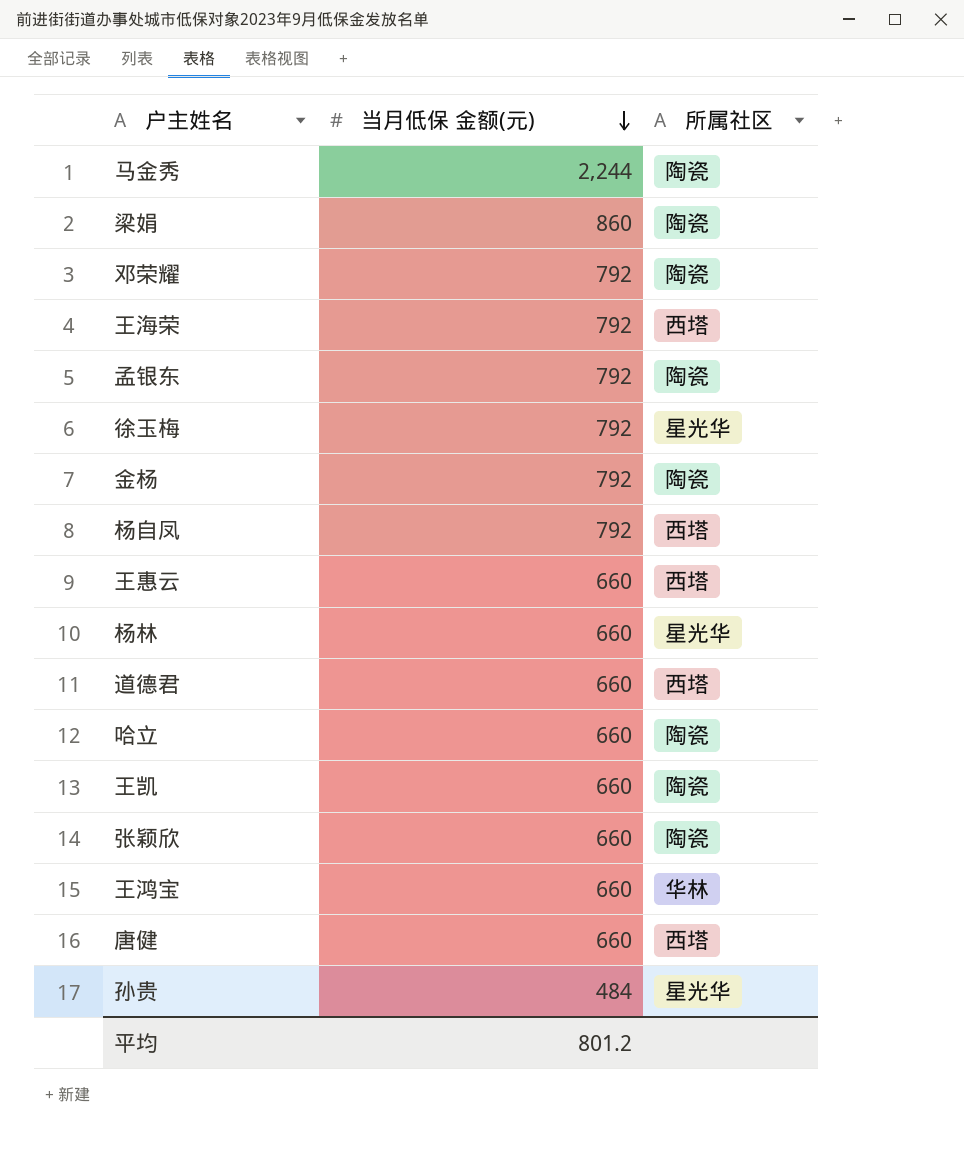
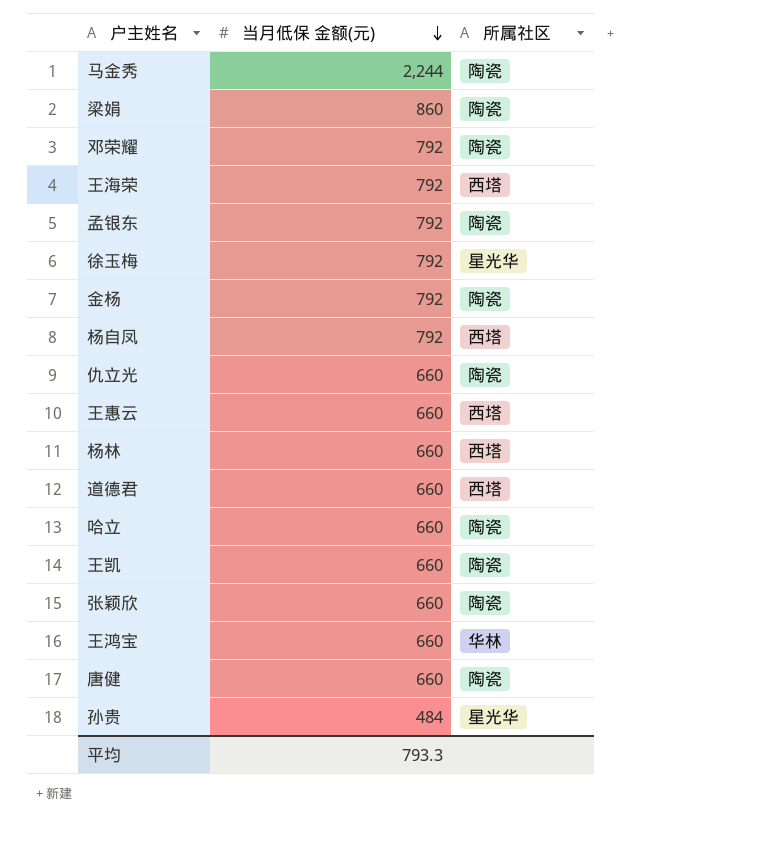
row 仇立光: none -> 660 | 陶瓷
杨林 | 所属社区: 星光华 -> 西塔
唐健 | 所属社区: 西塔 -> 陶瓷
平均 | 当月低保 金额(元): 801.2 -> 793.3

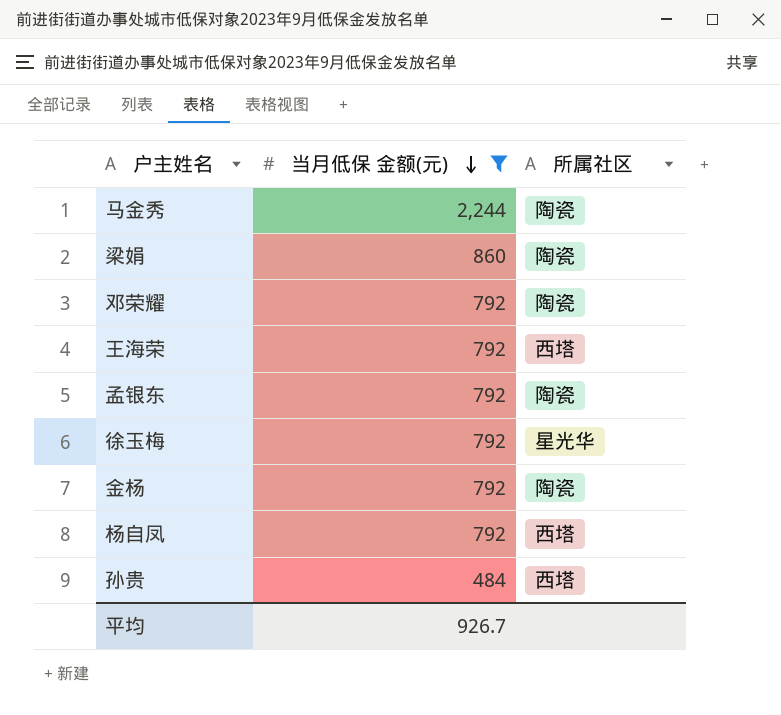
filter: none -> 当月低保 金额(元) != 660
孙贵 | 所属社区: 星光华 -> 西塔
平均 | 当月低保 金额(元): 793.3 -> 926.7

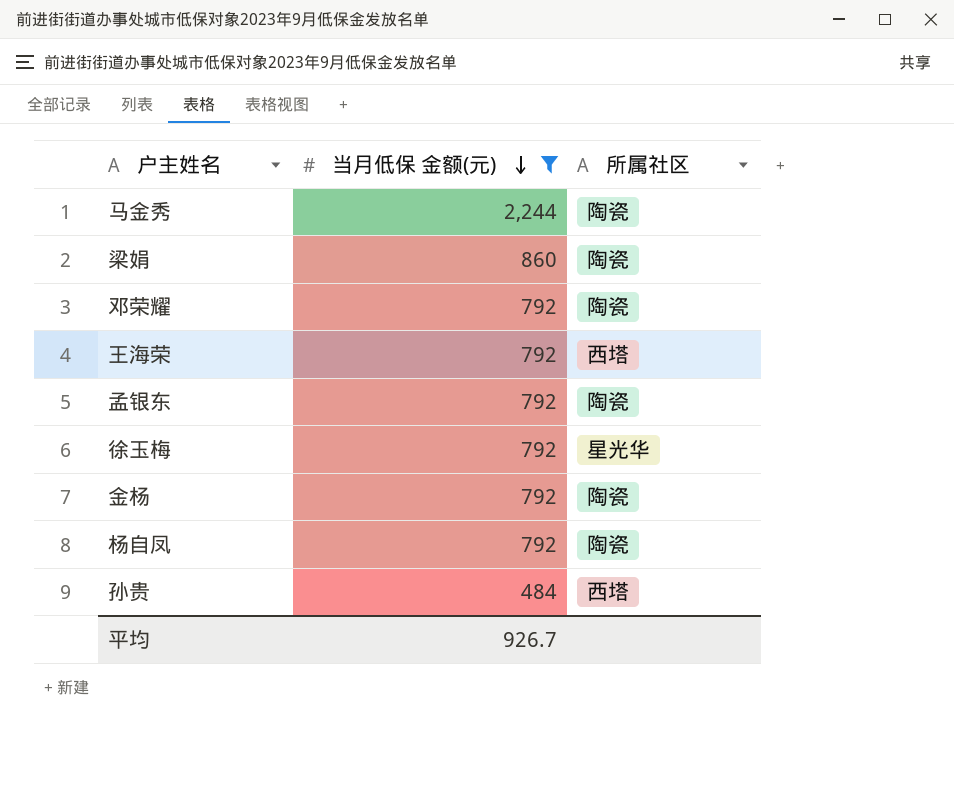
杨自凤 | 所属社区: 西塔 -> 陶瓷

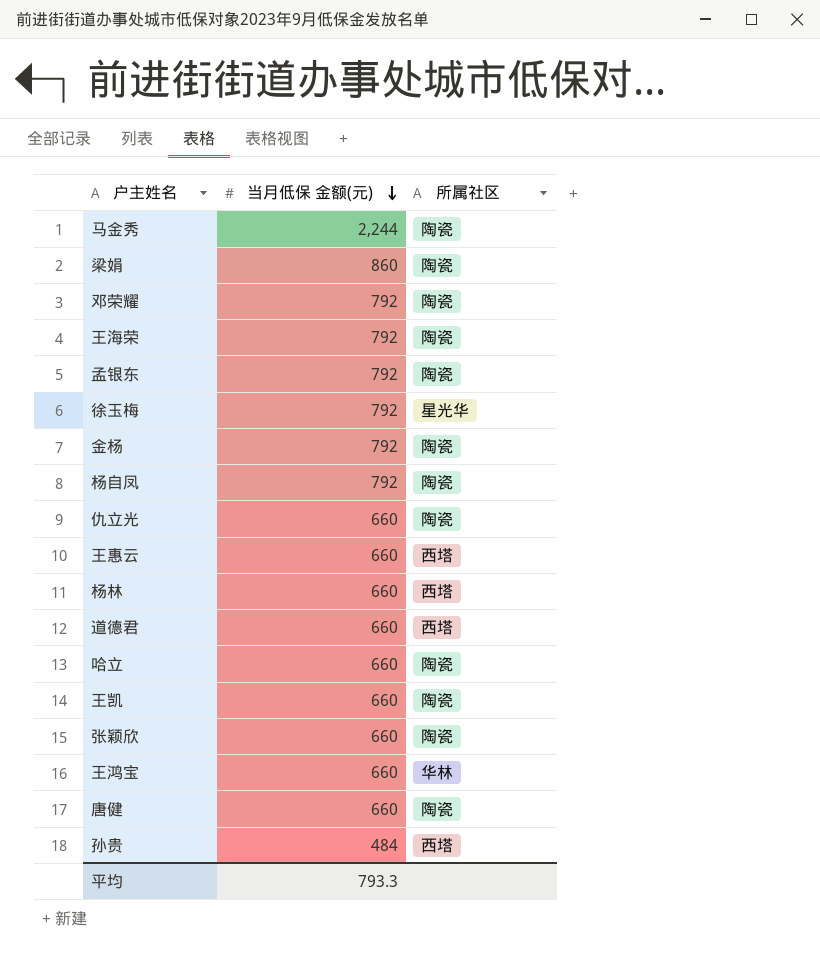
filter: 当月低保 金额(元) != 660 -> none
王海荣 | 所属社区: 西塔 -> 陶瓷
平均 | 当月低保 金额(元): 926.7 -> 793.3

